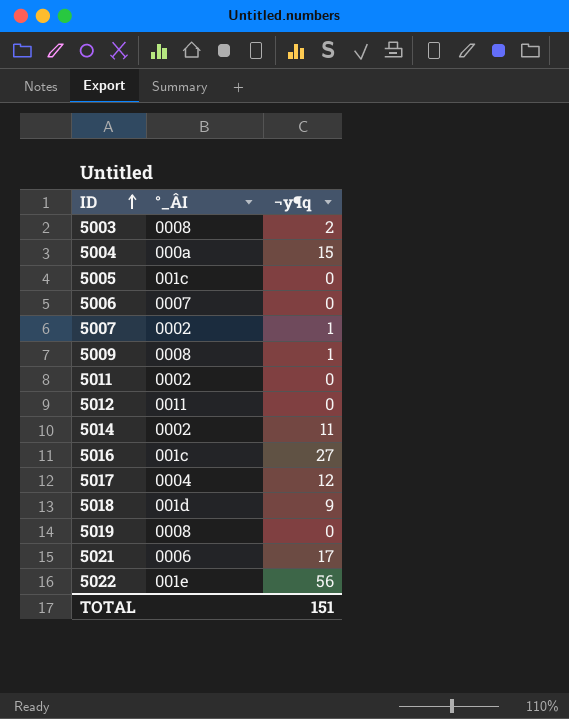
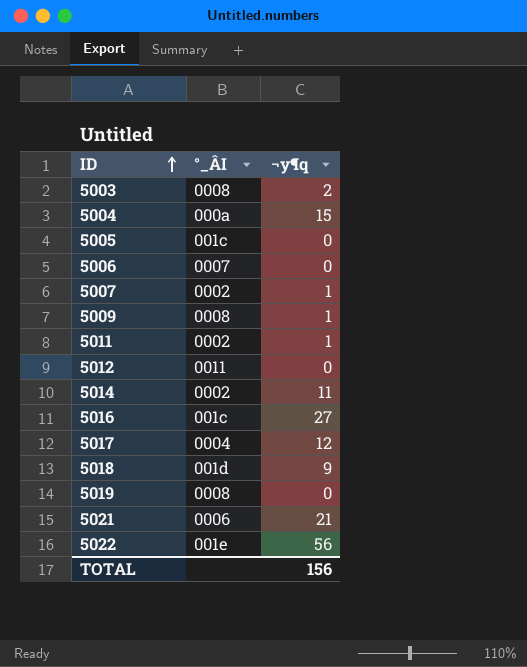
5011 | ¬y¶q: 0 -> 1
5021 | ¬y¶q: 17 -> 21
TOTAL | ¬y¶q: 151 -> 156

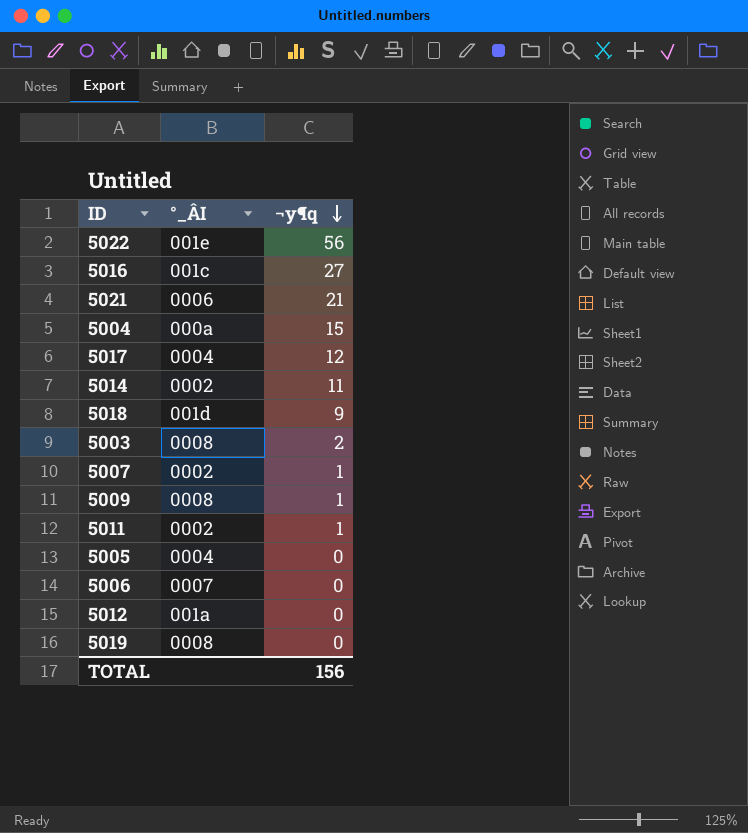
row order: ID ascending -> ¬y¶q descending
5005 | °_ÂI: 001c -> 0004
5012 | °_ÂI: 0011 -> 001a

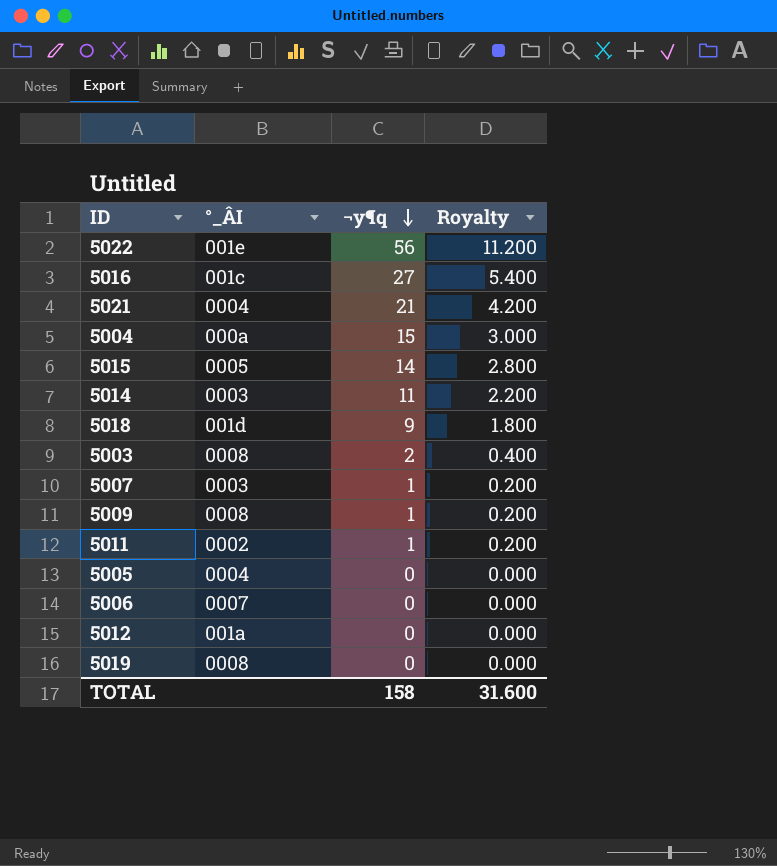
column Royalty | formula: none -> [¬y¶q] * 0.2
row 5017: 0004 | 12 -> none
5021 | °_ÂI: 0006 -> 0004
row 5015: none -> 0005 | 14 | 2.800
5014 | °_ÂI: 0002 -> 0003
5007 | °_ÂI: 0002 -> 0003
TOTAL | ¬y¶q: 156 -> 158

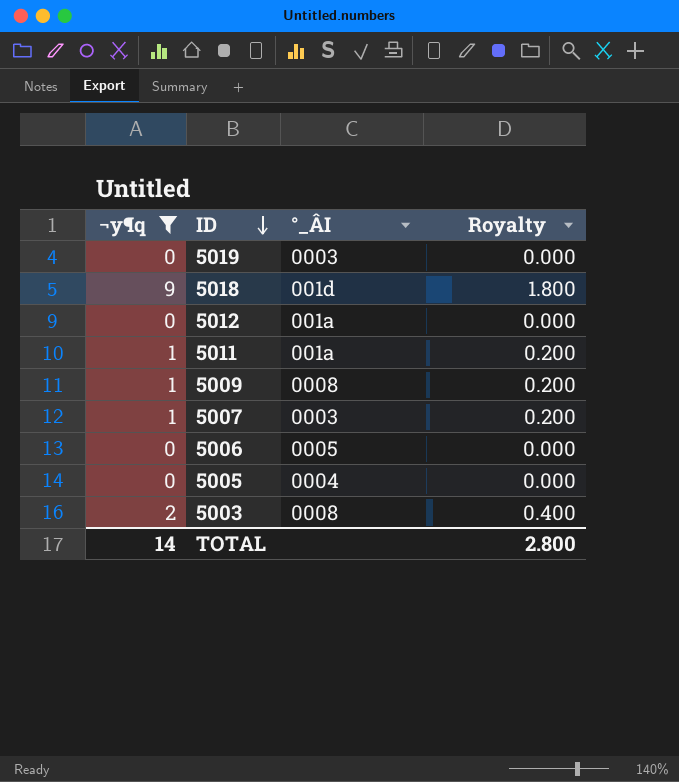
filter: none -> ¬y¶q <= 9
row order: ¬y¶q descending -> ID descending
column ¬y¶q | position: 3 -> 1
5019 | °_ÂI: 0008 -> 0003
5011 | °_ÂI: 0002 -> 001a
5006 | °_ÂI: 0007 -> 0005
TOTAL | ¬y¶q: 158 -> 14
TOTAL | Royalty: 31.600 -> 2.800

